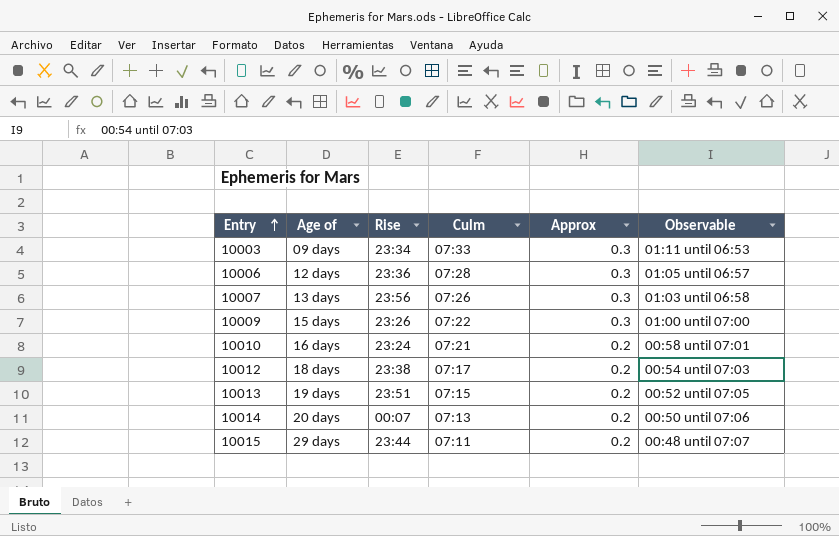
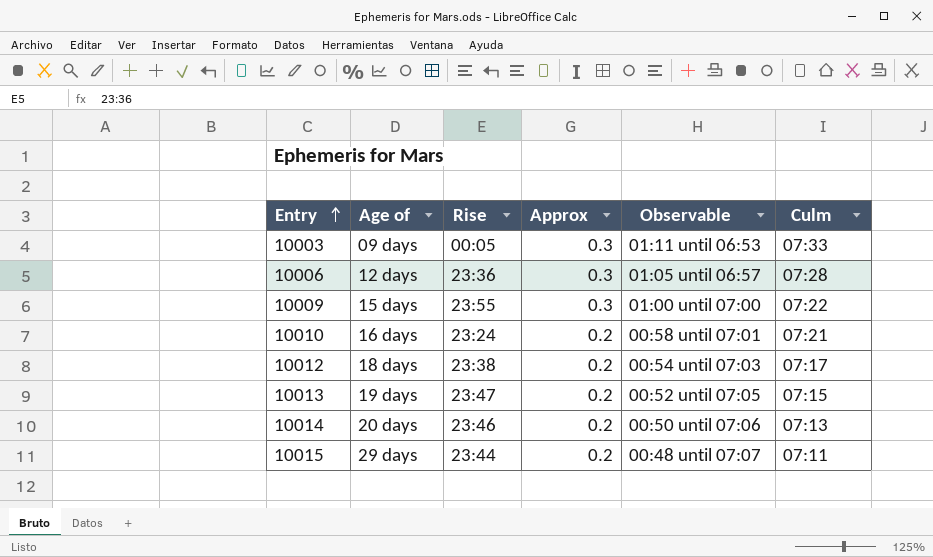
column Culm | position: 4 -> 6
row 10007: 13 days | 23:56 | 07:26 | 0.3 | 01:03 until 06:58 -> none
10003 | Rise: 23:34 -> 00:05
10009 | Rise: 23:26 -> 23:55
10013 | Rise: 23:51 -> 23:47
10014 | Rise: 00:07 -> 23:46

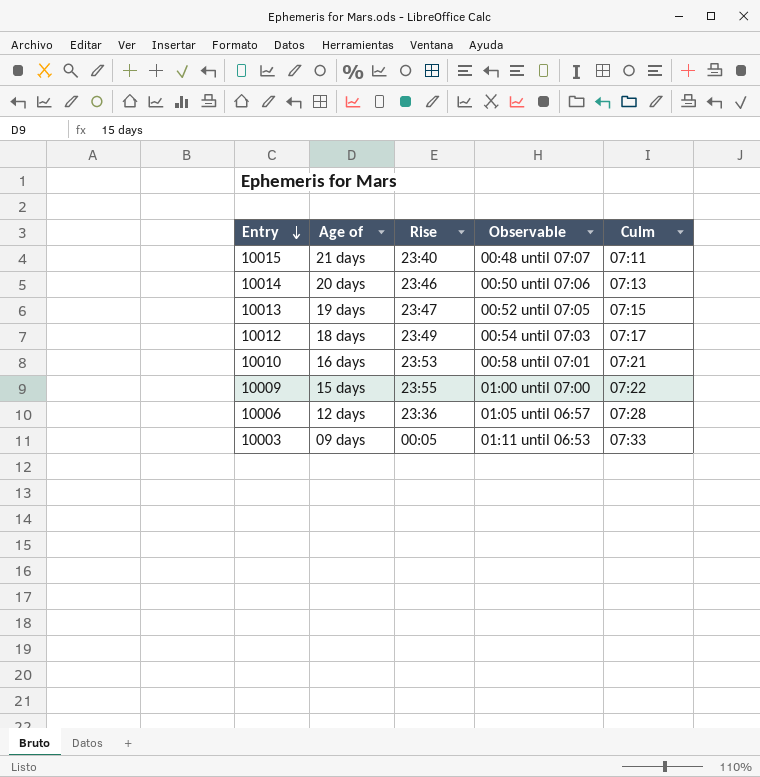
row order: Entry ascending -> Entry descending
column Approx | position: 4 -> none
10015 | Age of: 29 days -> 21 days
10015 | Rise: 23:44 -> 23:40
10012 | Rise: 23:38 -> 23:49
10010 | Rise: 23:24 -> 23:53

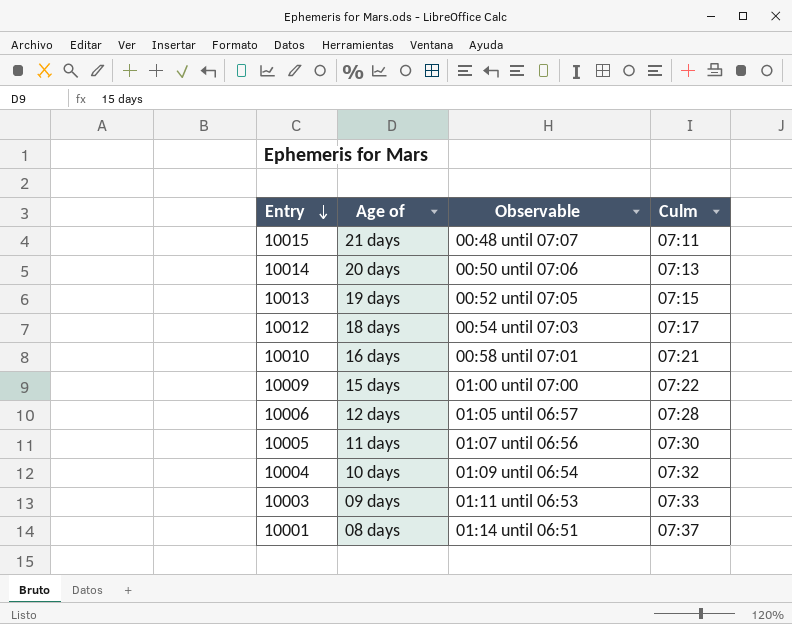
column Rise | position: 3 -> none
row 10005: none -> 11 days | 01:07 until 06:56 | 07:30
row 10004: none -> 10 days | 01:09 until 06:54 | 07:32
row 10001: none -> 08 days | 01:14 until 06:51 | 07:37

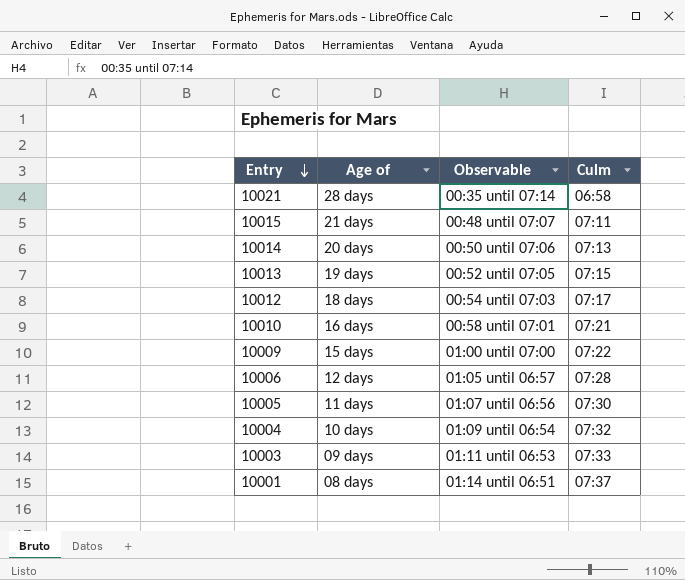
row 10021: none -> 28 days | 00:35 until 07:14 | 06:58

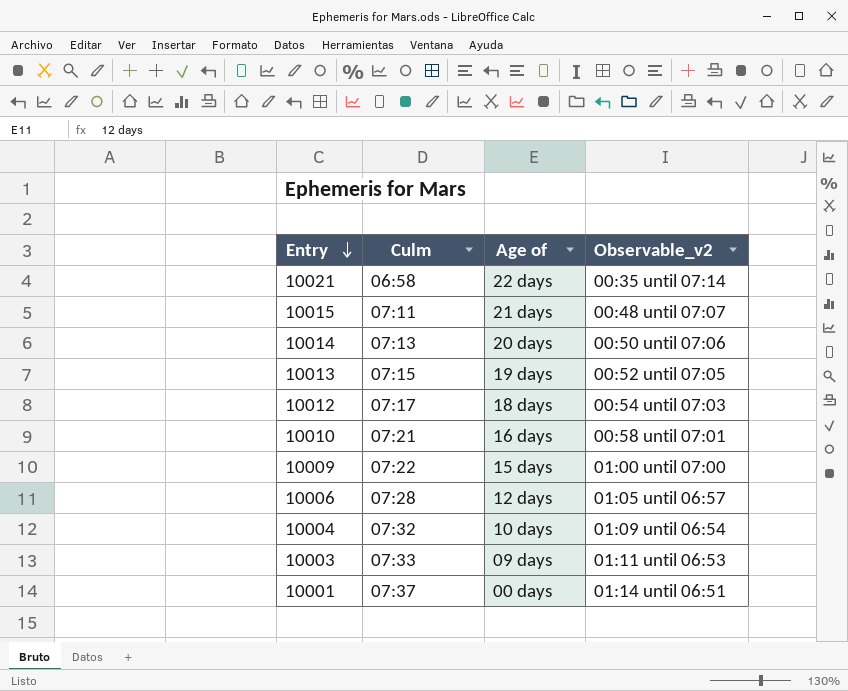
column Culm | position: 4 -> 2
column name: Observable -> Observable_v2
row 10005: 11 days | 01:07 until 06:56 | 07:30 -> none
10021 | Age of: 28 days -> 22 days
10001 | Age of: 08 days -> 00 days

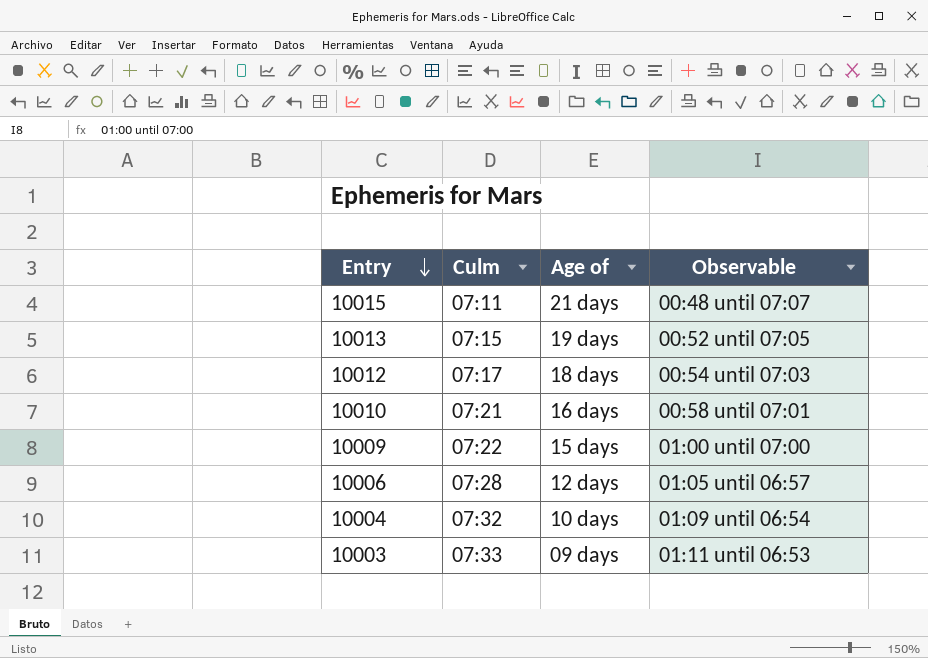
column name: Observable_v2 -> Observable
row 10021: 06:58 | 22 days | 00:35 until 07:14 -> none
row 10014: 07:13 | 20 days | 00:50 until 07:06 -> none
row 10001: 07:37 | 00 days | 01:14 until 06:51 -> none

